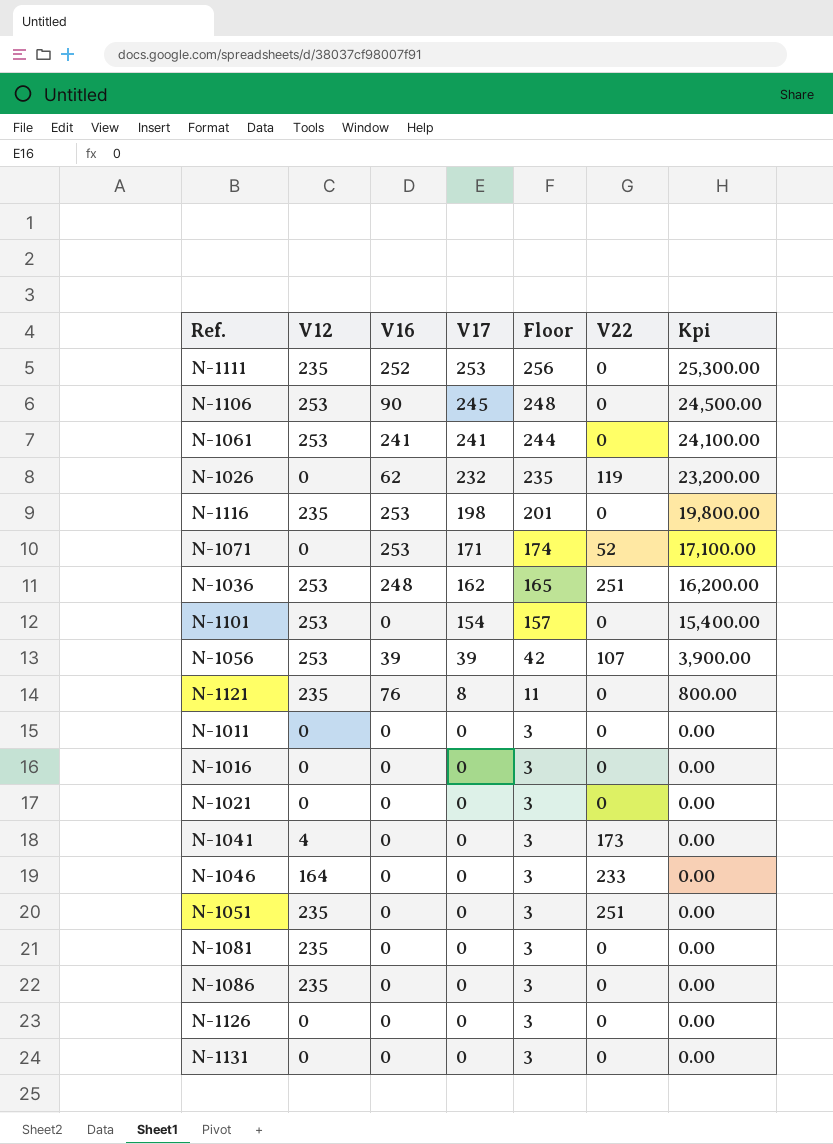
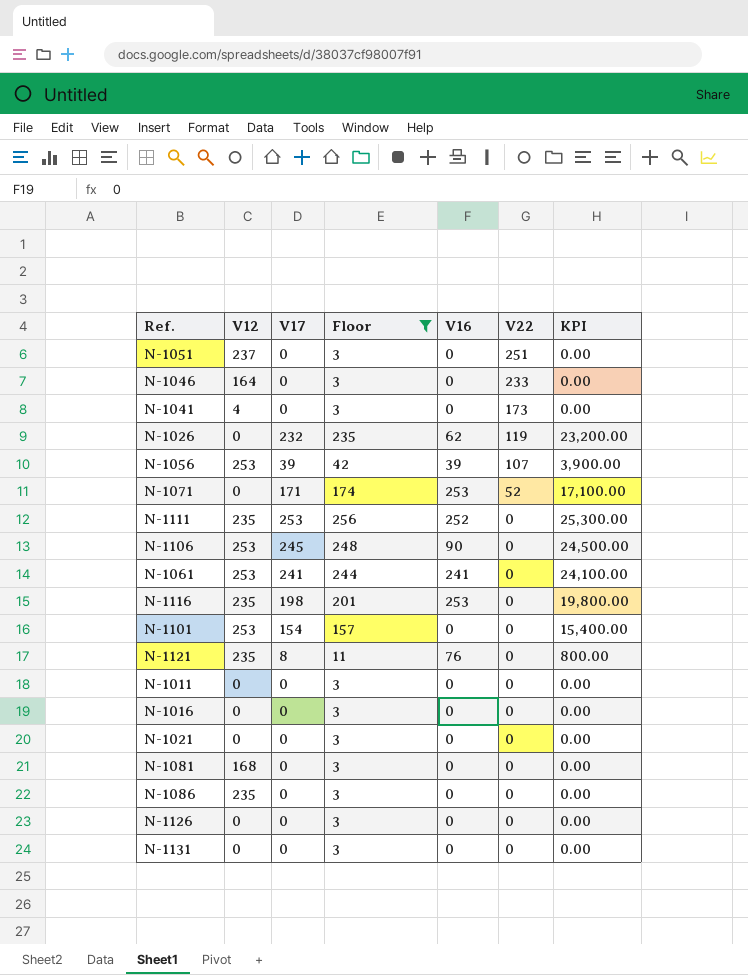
filter: none -> Floor != 165
row order: V17 descending -> V22 descending
column V16 | position: 3 -> 5
column name: Kpi -> KPI
N-1051 | V12: 235 -> 237
N-1081 | V12: 235 -> 168

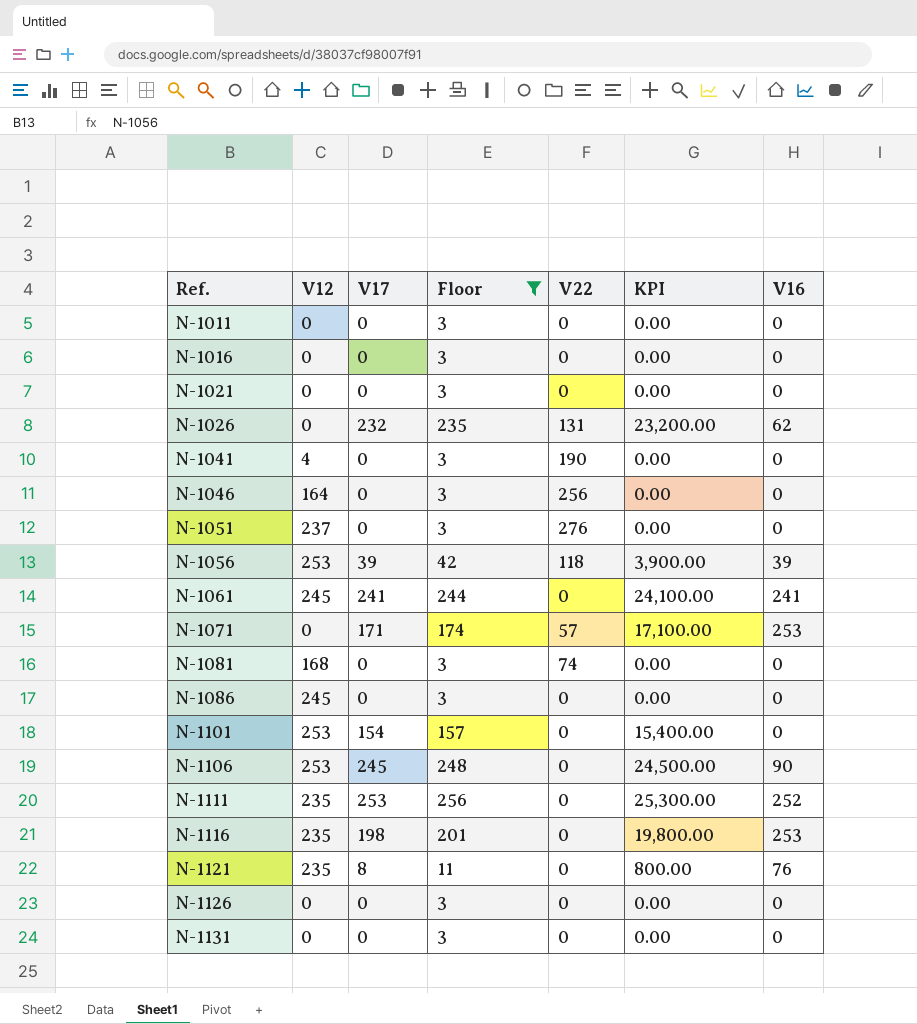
row order: V22 descending -> Ref. ascending
column V16 | position: 5 -> 7
N-1026 | V22: 119 -> 131
N-1041 | V22: 173 -> 190
N-1046 | V22: 233 -> 256
N-1051 | V22: 251 -> 276
N-1056 | V22: 107 -> 118
N-1061 | V12: 253 -> 245
N-1071 | V22: 52 -> 57
N-1081 | V22: 0 -> 74
N-1086 | V12: 235 -> 245

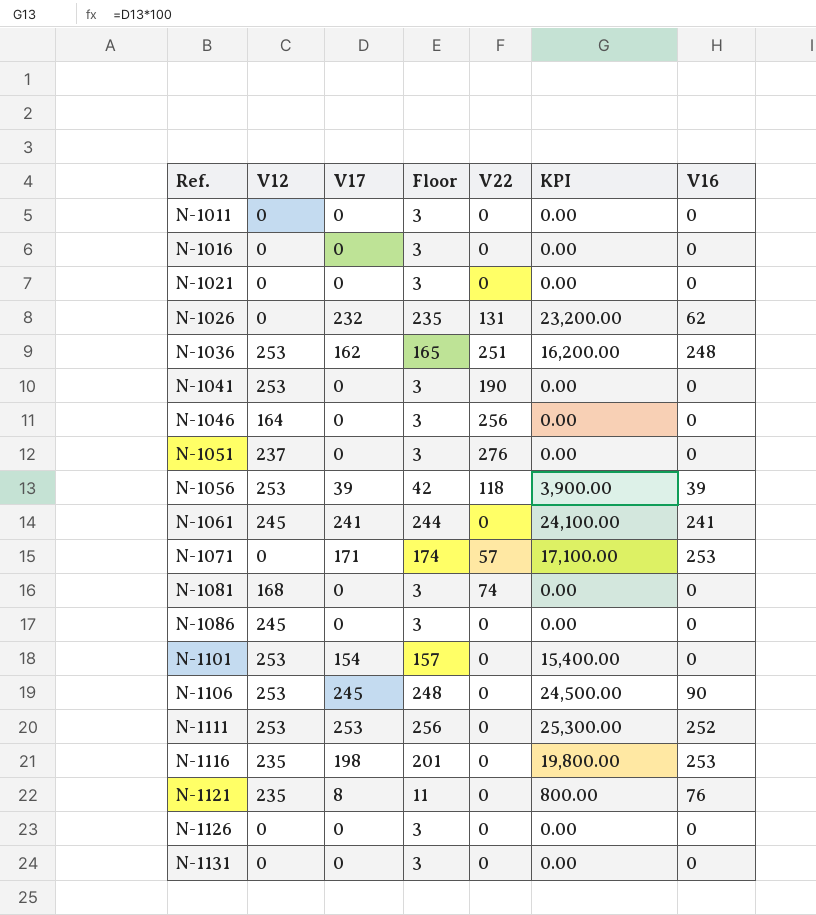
filter: Floor != 165 -> none
N-1041 | V12: 4 -> 253
N-1111 | V12: 235 -> 253

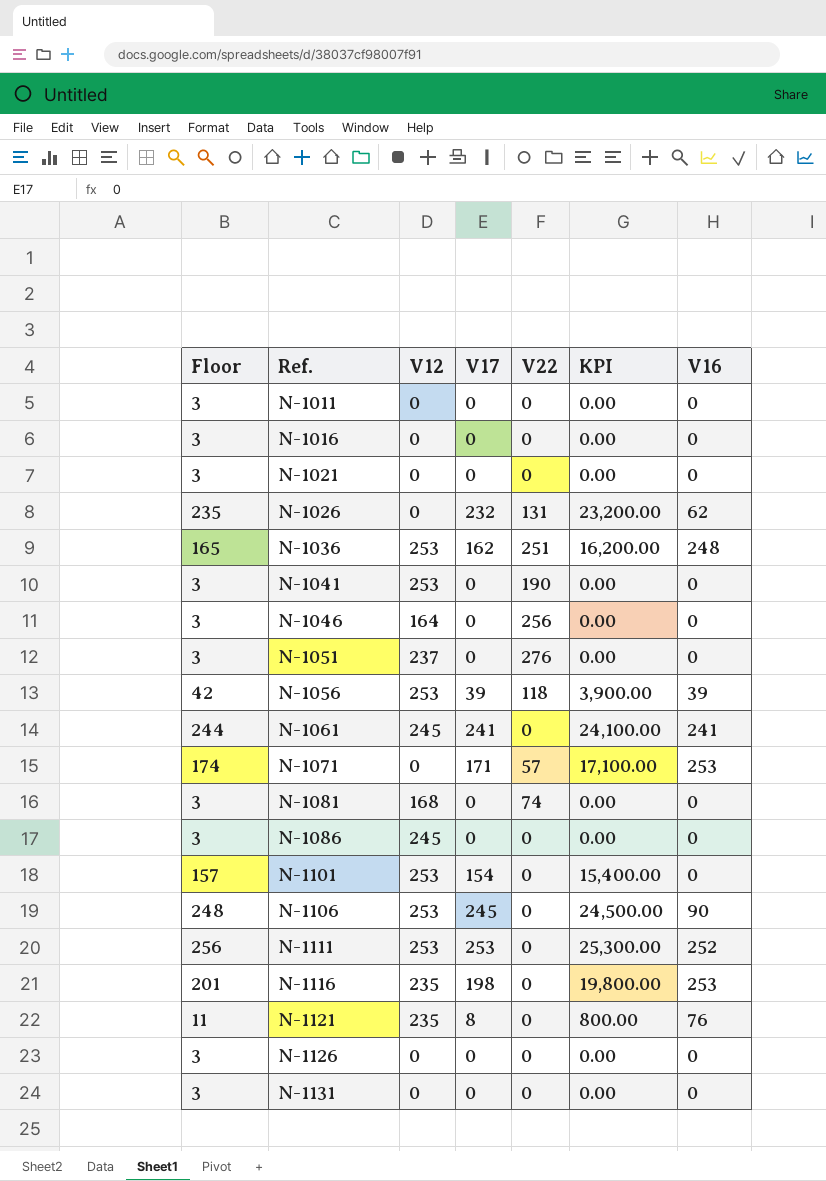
column Floor | position: 4 -> 1

